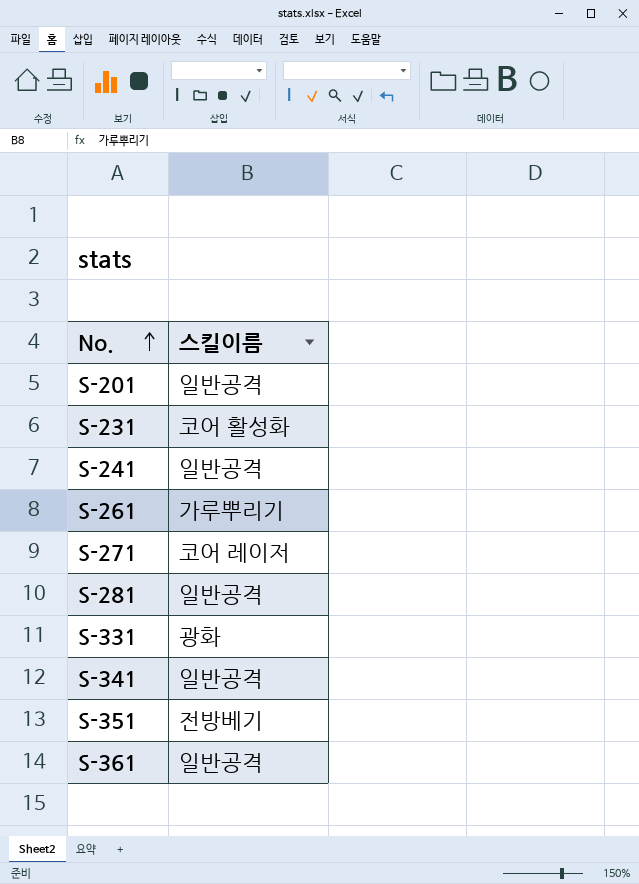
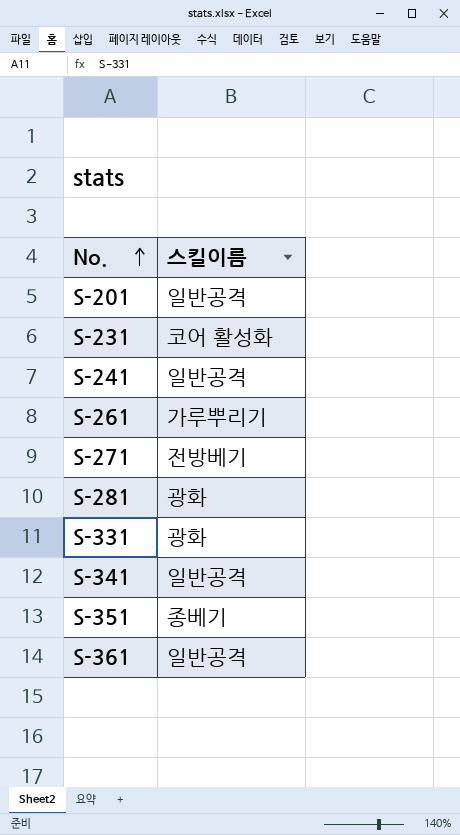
S-271 | 스킬이름: 코어 레이저 -> 전방베기
S-281 | 스킬이름: 일반공격 -> 광화
S-351 | 스킬이름: 전방베기 -> 종베기

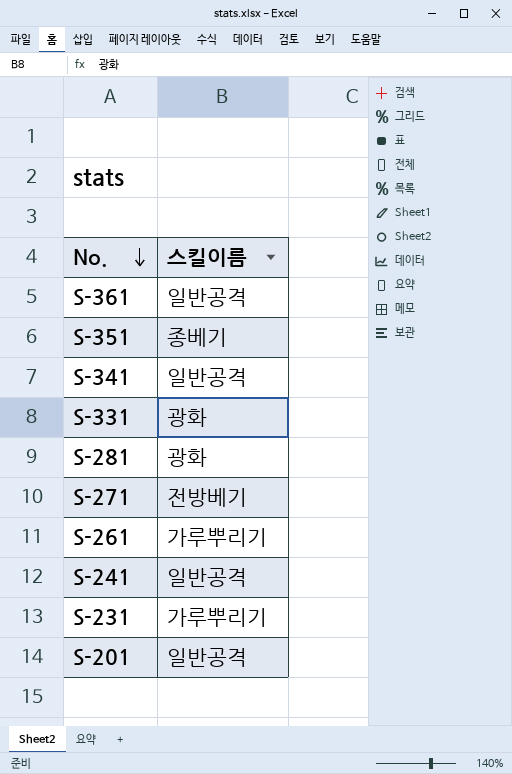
row order: No. ascending -> No. descending
S-231 | 스킬이름: 코어 활성화 -> 가루뿌리기

